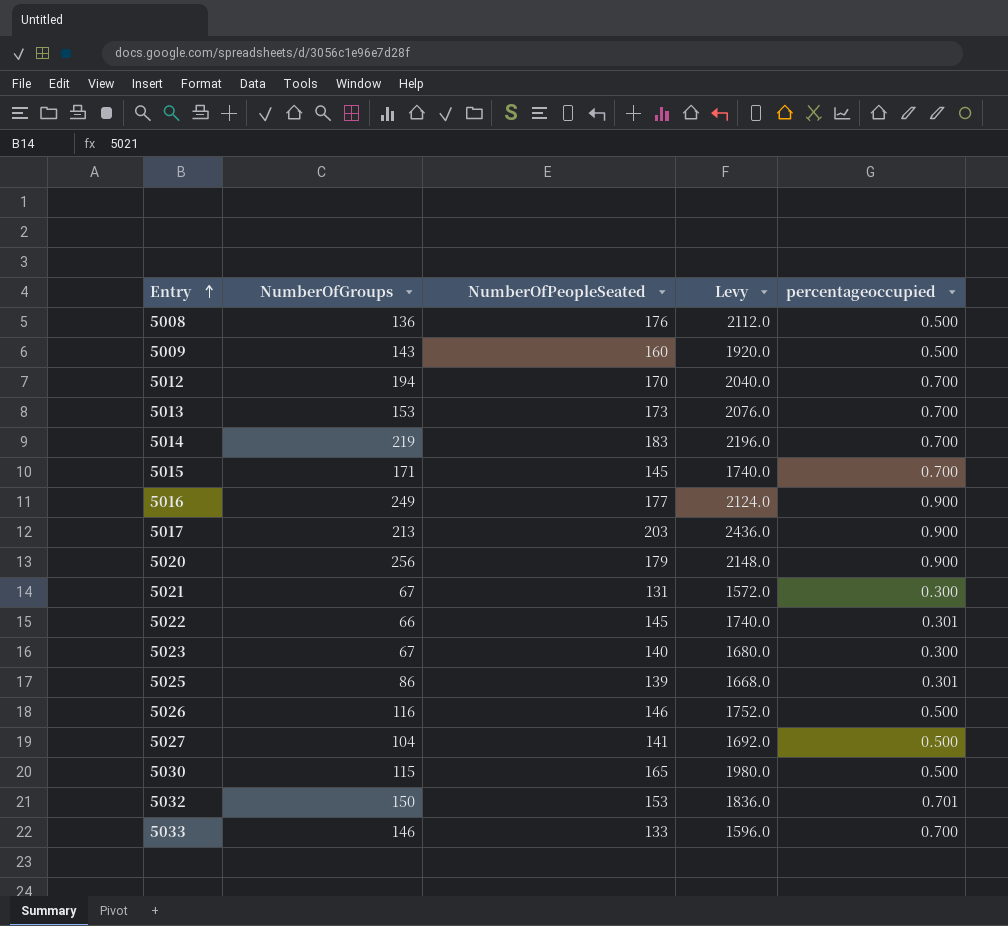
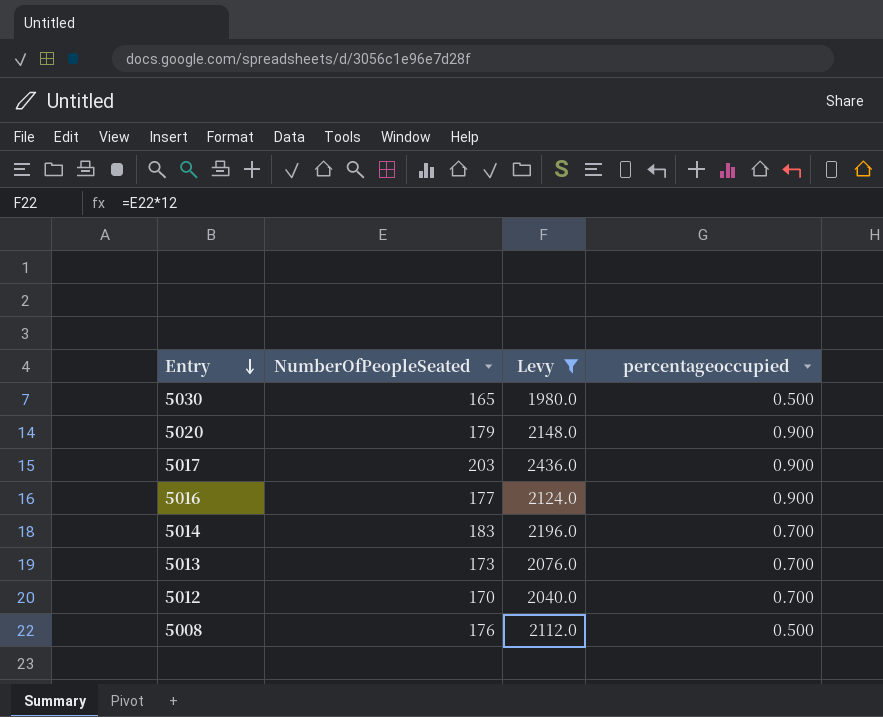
filter: none -> Levy >= 1980.0
row order: Entry ascending -> Entry descending
column NumberOfGroups | position: 2 -> none

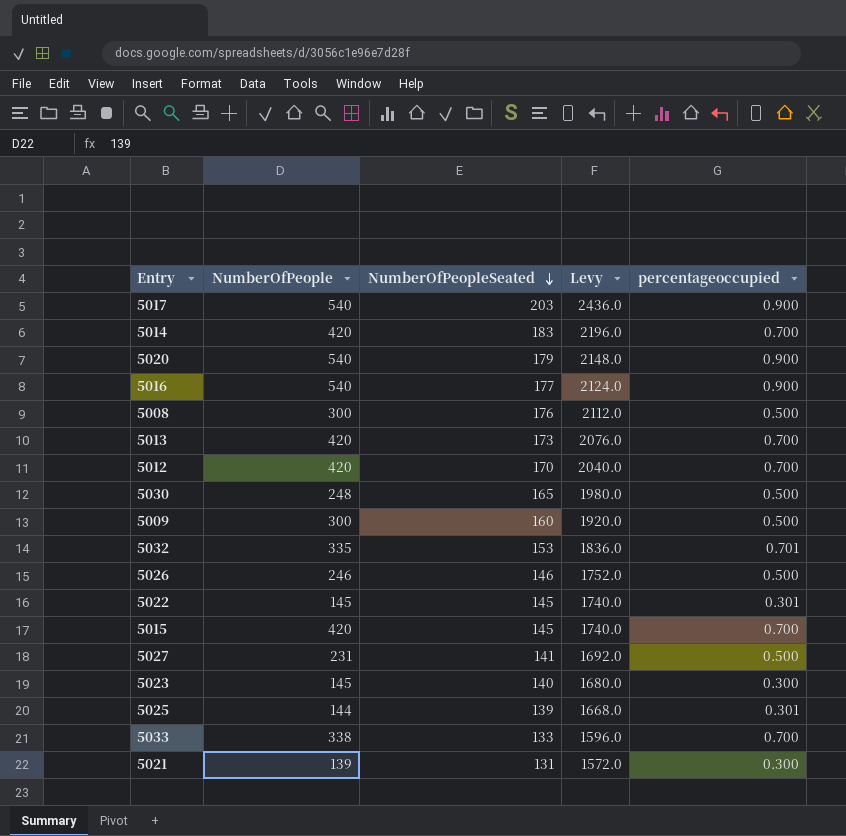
filter: Levy >= 1980.0 -> none
row order: Entry descending -> NumberOfPeopleSeated descending
column NumberOfPeople | position: none -> 2

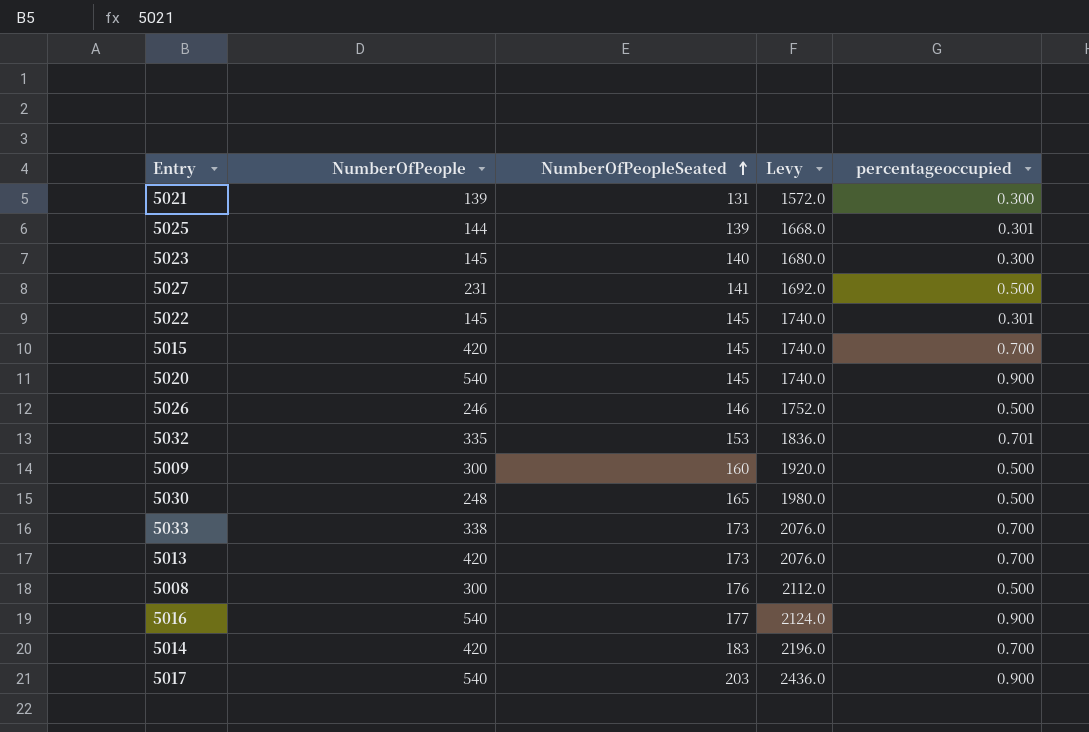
row order: NumberOfPeopleSeated descending -> NumberOfPeopleSeated ascending
row 5012: 420 | 170 | 2040.0 | 0.700 -> none
5020 | NumberOfPeopleSeated: 179 -> 145
5020 | Levy: 2148.0 -> 1740.0
5033 | NumberOfPeopleSeated: 133 -> 173
5033 | Levy: 1596.0 -> 2076.0

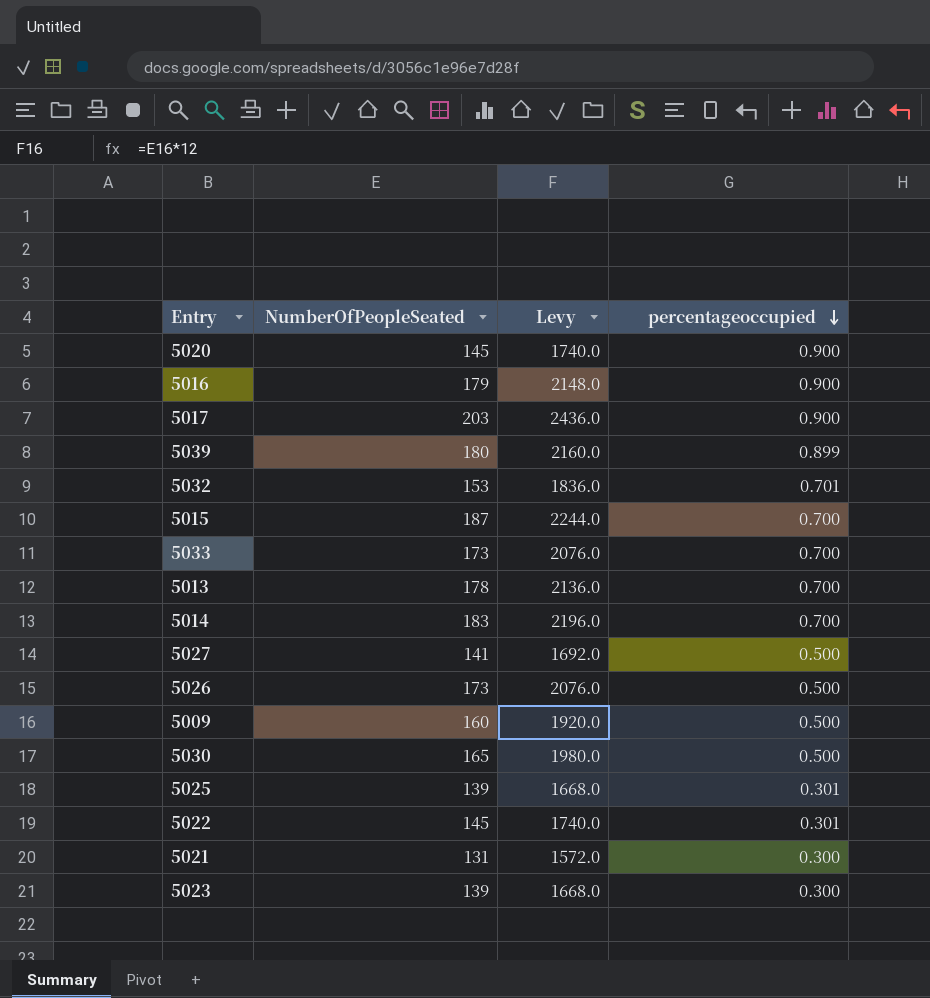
row order: NumberOfPeopleSeated ascending -> percentageoccupied descending
column NumberOfPeople | position: 2 -> none
row 5008: 300 | 176 | 2112.0 | 0.500 -> none
5016 | NumberOfPeopleSeated: 177 -> 179
5016 | Levy: 2124.0 -> 2148.0
row 5039: none -> 180 | 2160.0 | 0.899
5015 | NumberOfPeopleSeated: 145 -> 187
5015 | Levy: 1740.0 -> 2244.0
5013 | NumberOfPeopleSeated: 173 -> 178
5013 | Levy: 2076.0 -> 2136.0
5026 | NumberOfPeopleSeated: 146 -> 173
5026 | Levy: 1752.0 -> 2076.0
5023 | NumberOfPeopleSeated: 140 -> 139
5023 | Levy: 1680.0 -> 1668.0

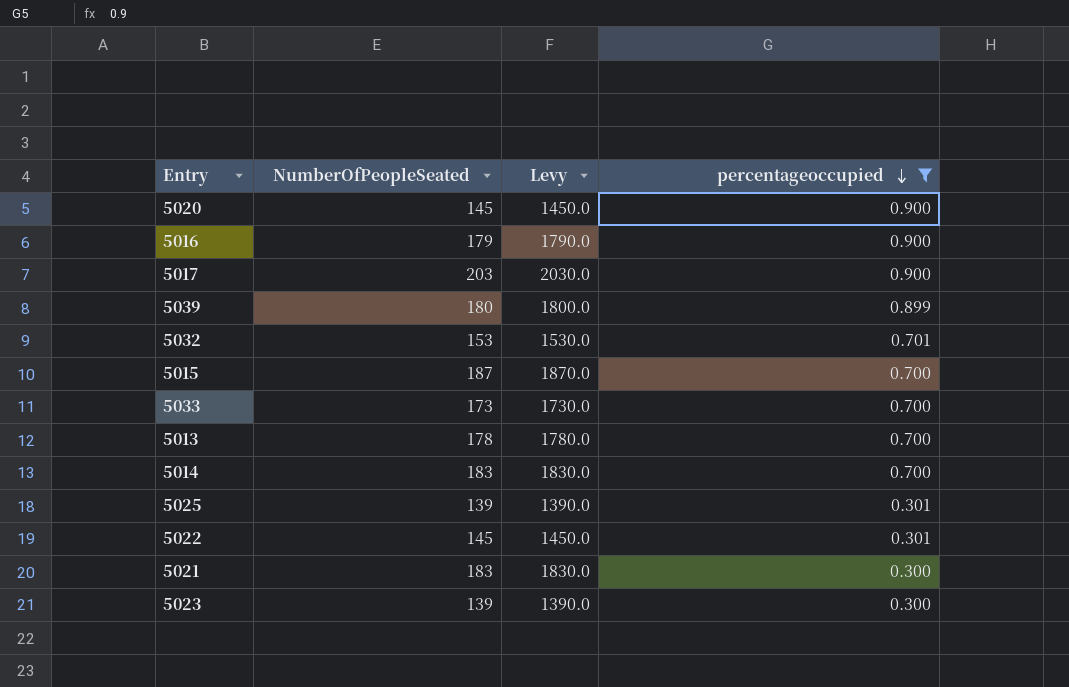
filter: none -> percentageoccupied != 0.500
column Levy | formula: [NumberOfPeopleSeated] * 12 -> [NumberOfPeopleSeated] * 10
5021 | NumberOfPeopleSeated: 131 -> 183

